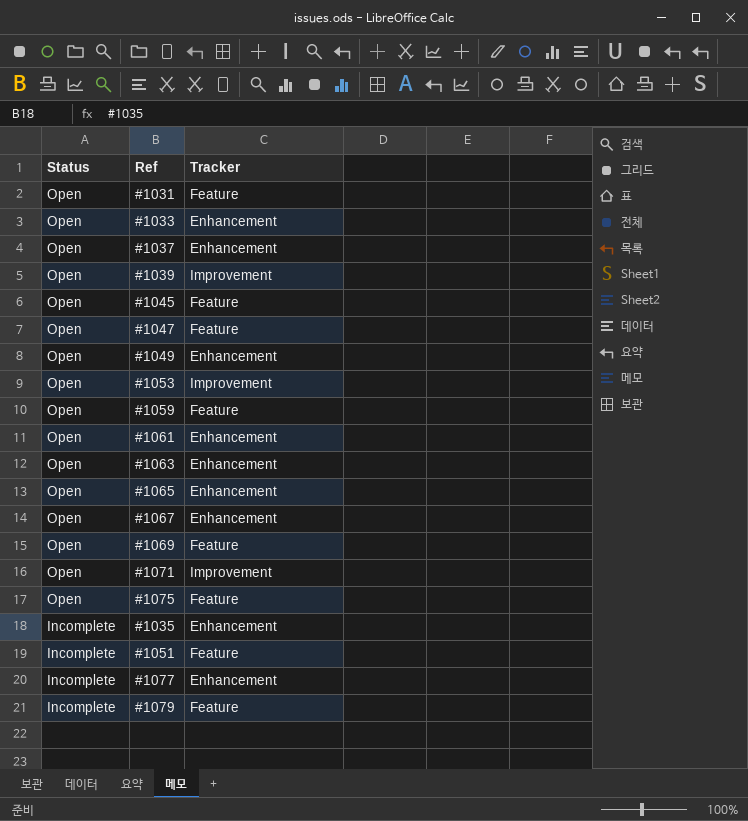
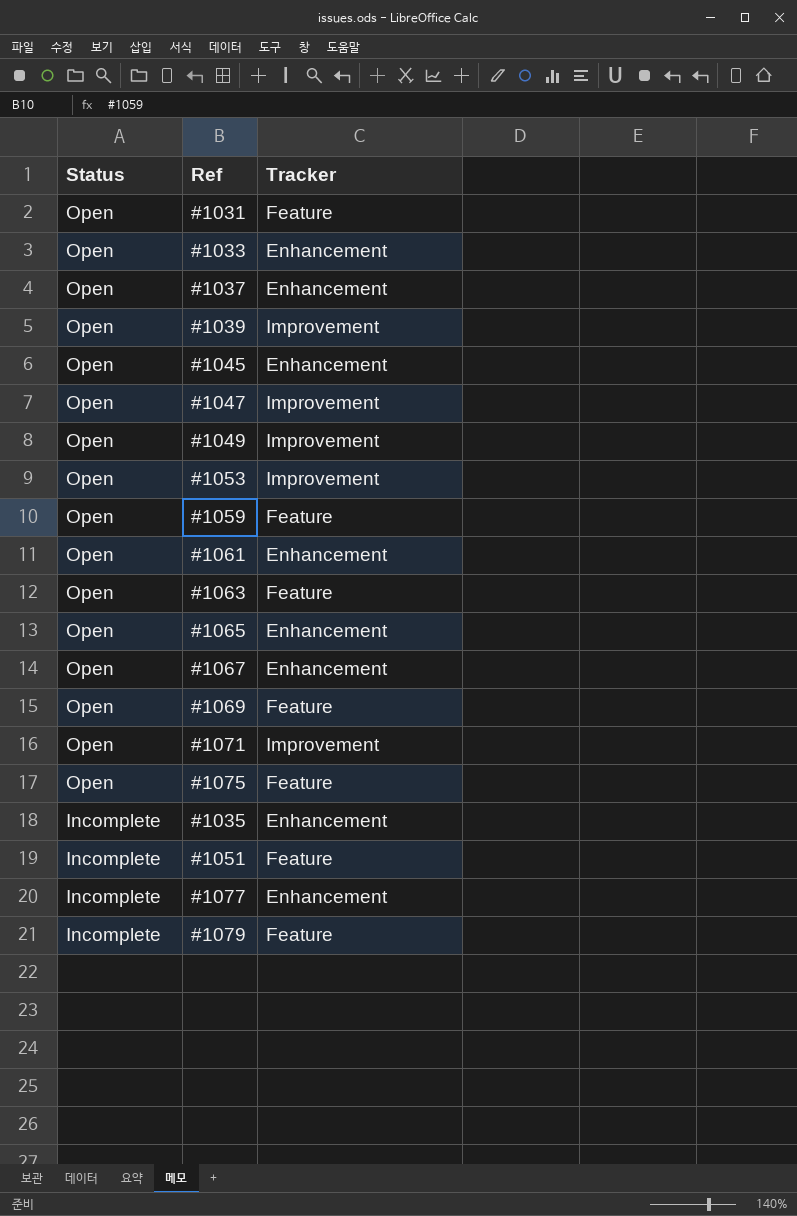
#1045 | Tracker: Feature -> Enhancement
#1047 | Tracker: Feature -> Improvement
#1049 | Tracker: Enhancement -> Improvement
#1063 | Tracker: Enhancement -> Feature

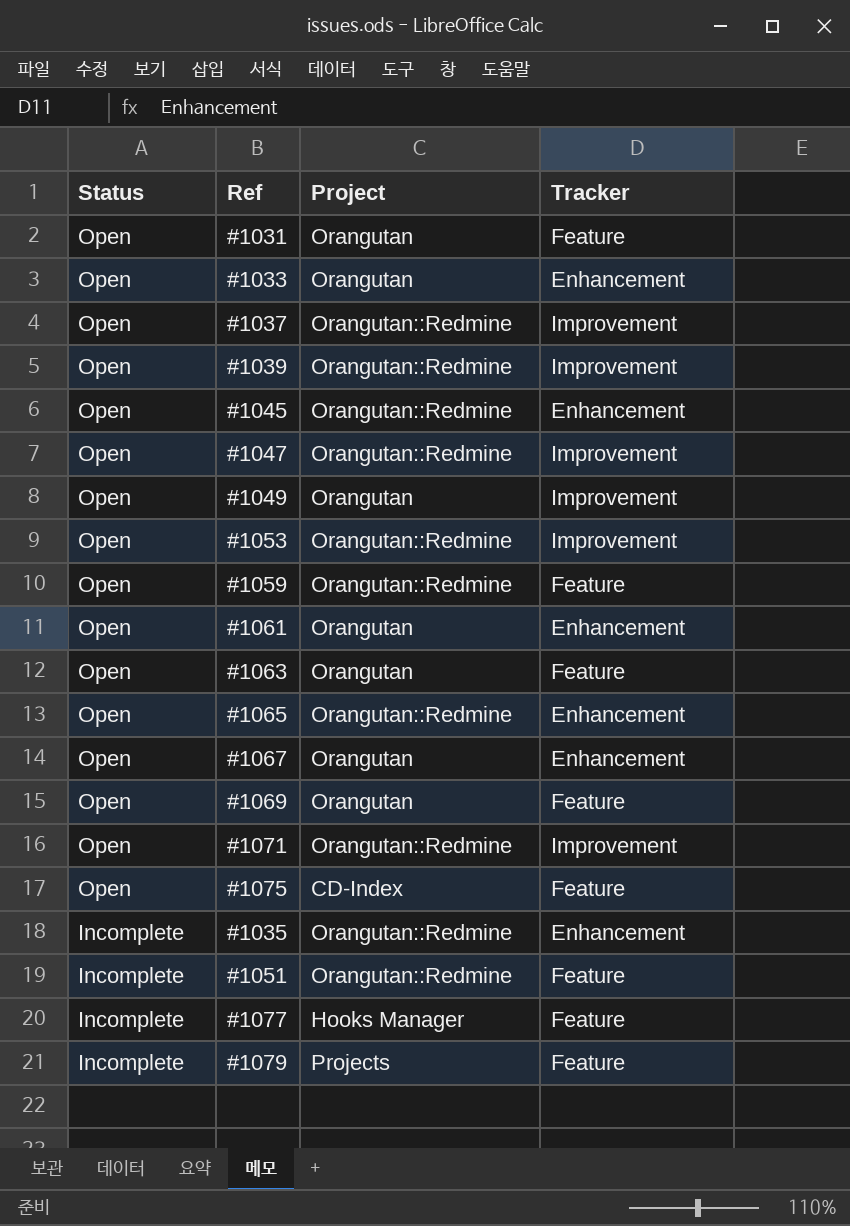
column Project | position: none -> 3
#1037 | Tracker: Enhancement -> Improvement
#1077 | Tracker: Enhancement -> Feature

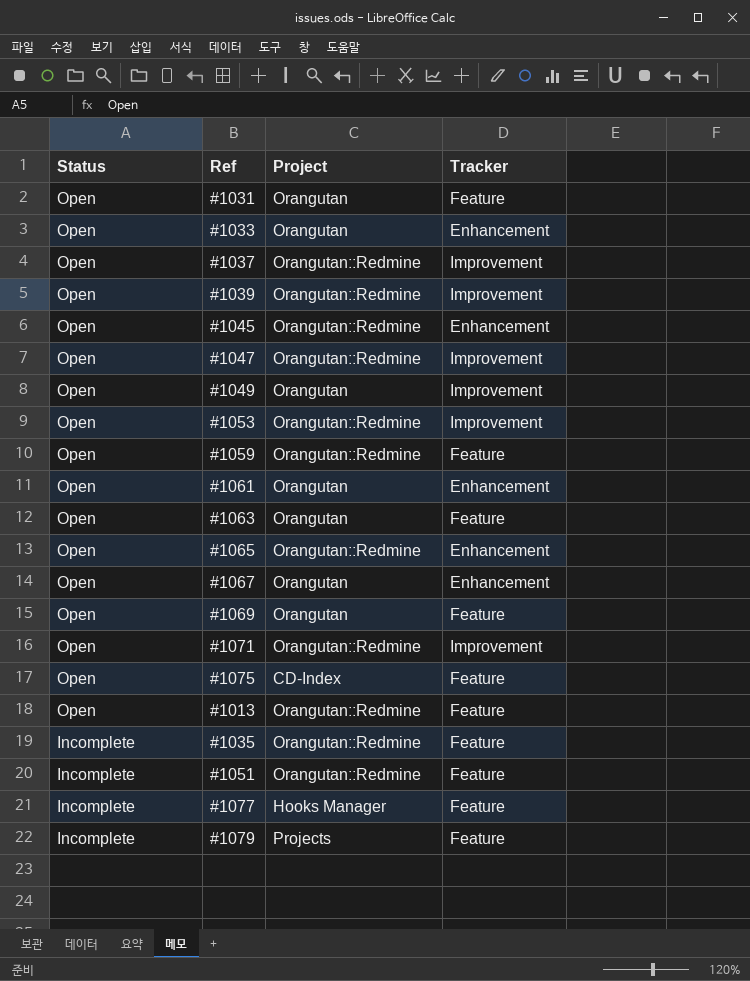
row #1013: none -> Open | Orangutan::Redmine | Feature
#1035 | Tracker: Enhancement -> Feature

